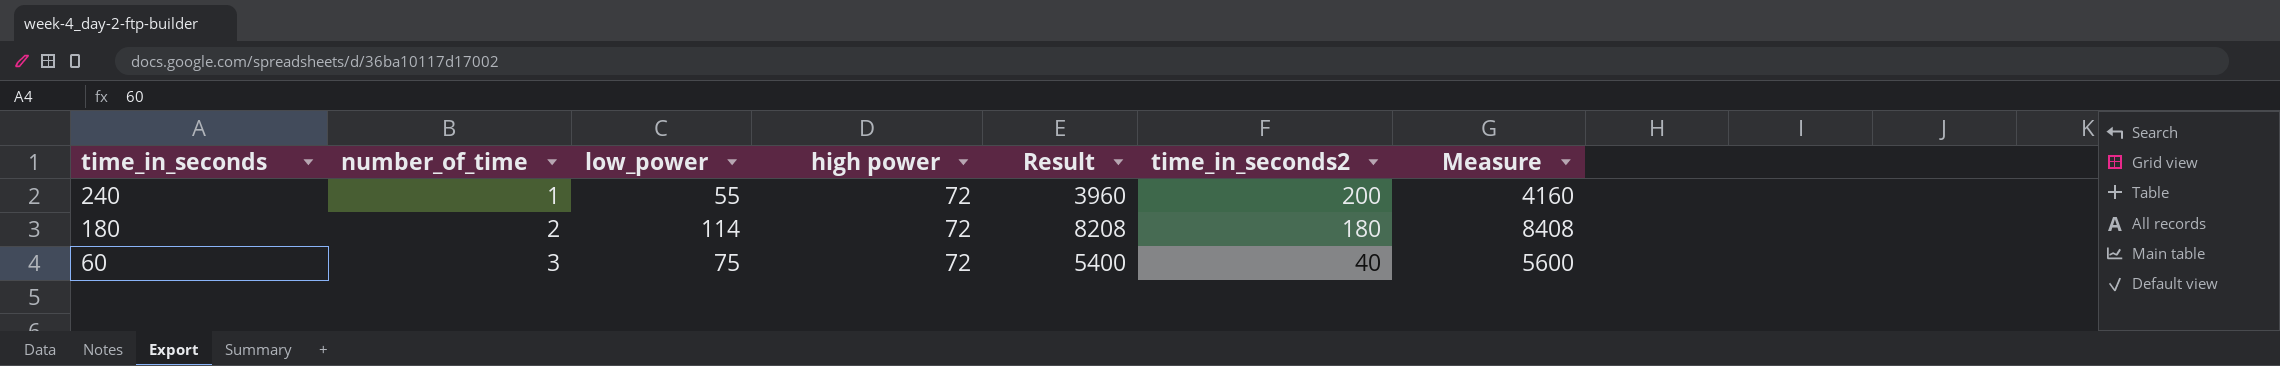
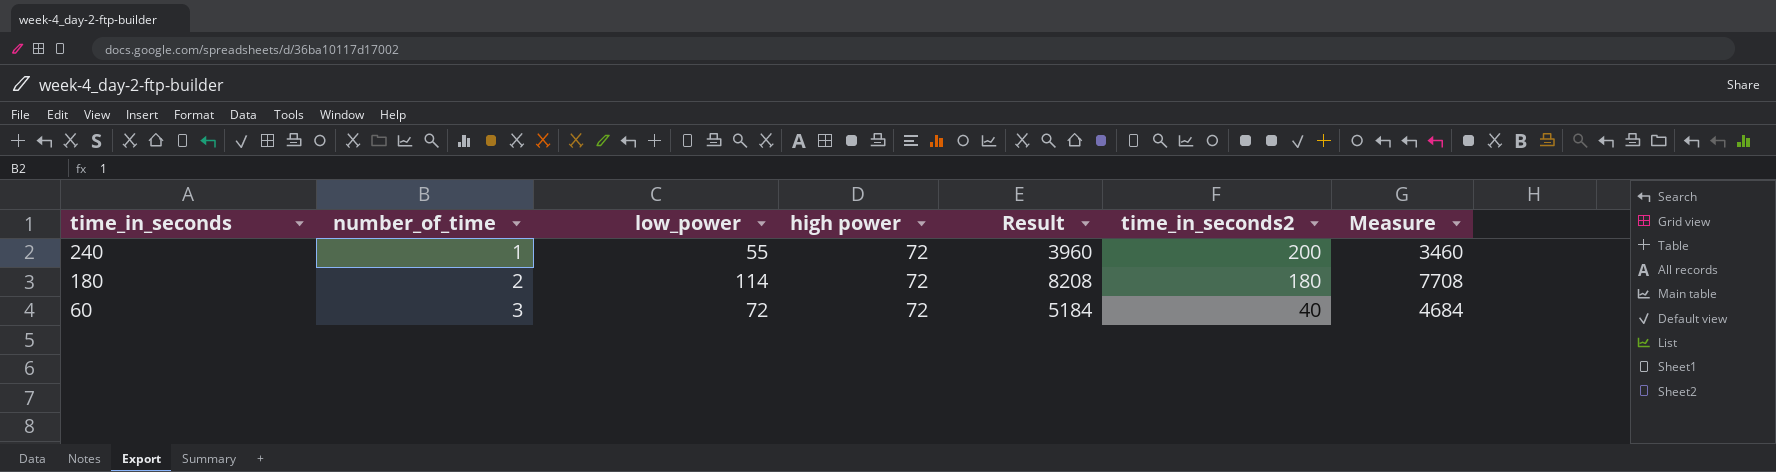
column Measure | formula: [Result] + 200 -> [Result] - 500
60 | low_power: 75 -> 72
60 | Result: 5400 -> 5184

